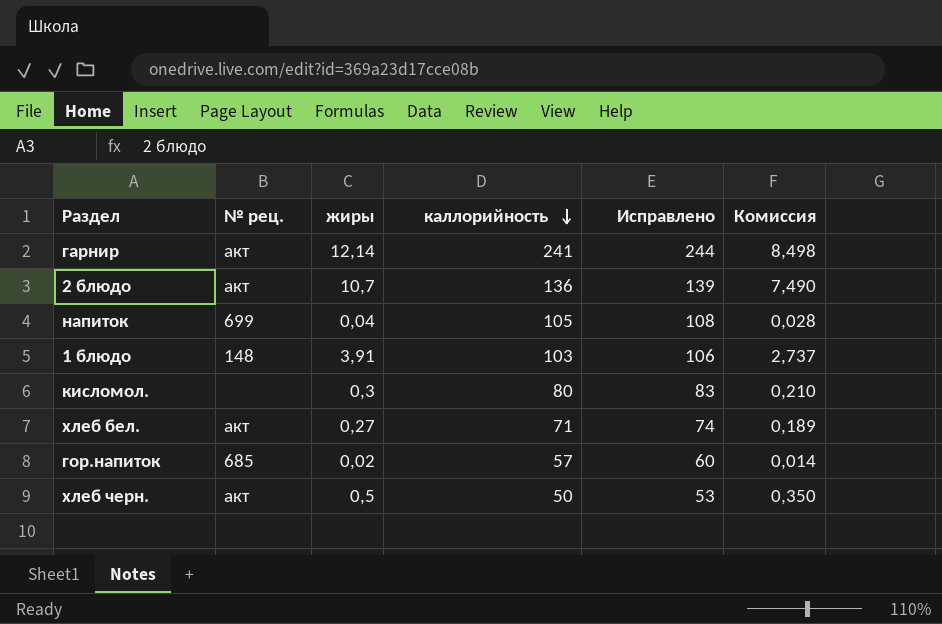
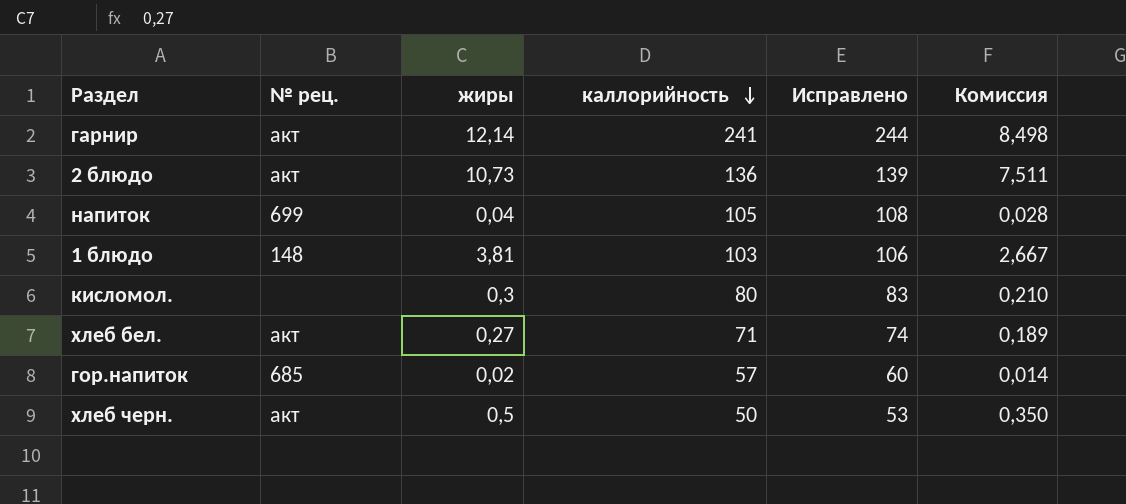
2 блюдо | жиры: 10,7 -> 10,73
2 блюдо | Комиссия: 7,490 -> 7,511
1 блюдо | жиры: 3,91 -> 3,81
1 блюдо | Комиссия: 2,737 -> 2,667

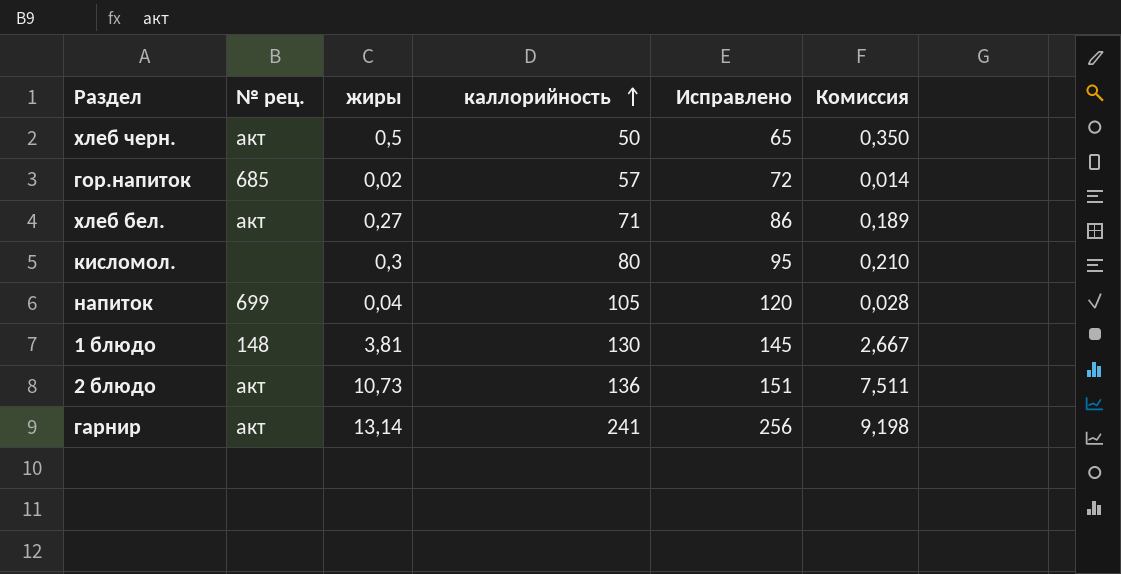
row order: каллорийность descending -> каллорийность ascending
column Исправлено | formula: [каллорийность] + 3 -> [каллорийность] + 15
1 блюдо | каллорийность: 103 -> 130
гарнир | жиры: 12,14 -> 13,14
гарнир | Комиссия: 8,498 -> 9,198

